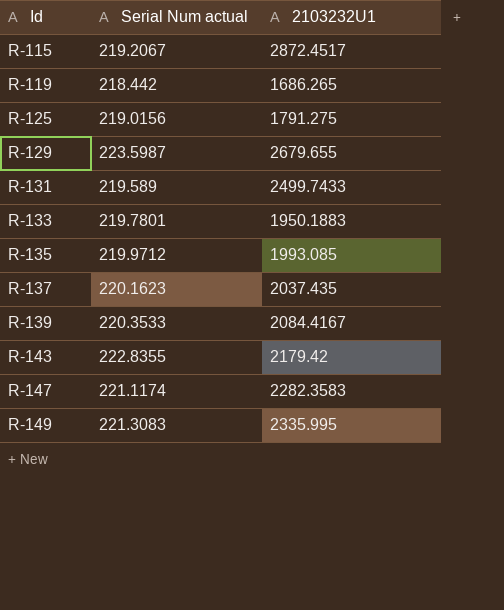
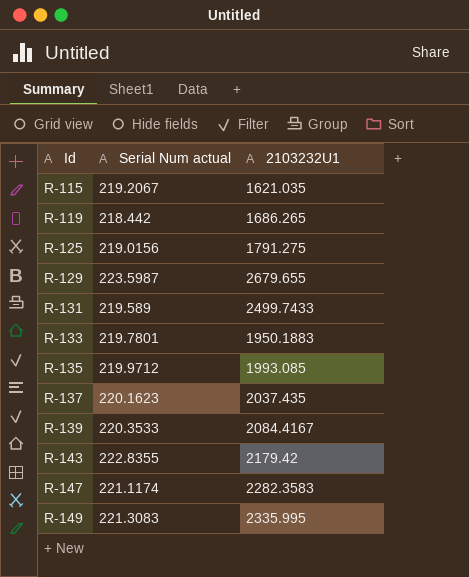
R-115 | 2103232U1: 2872.4517 -> 1621.035

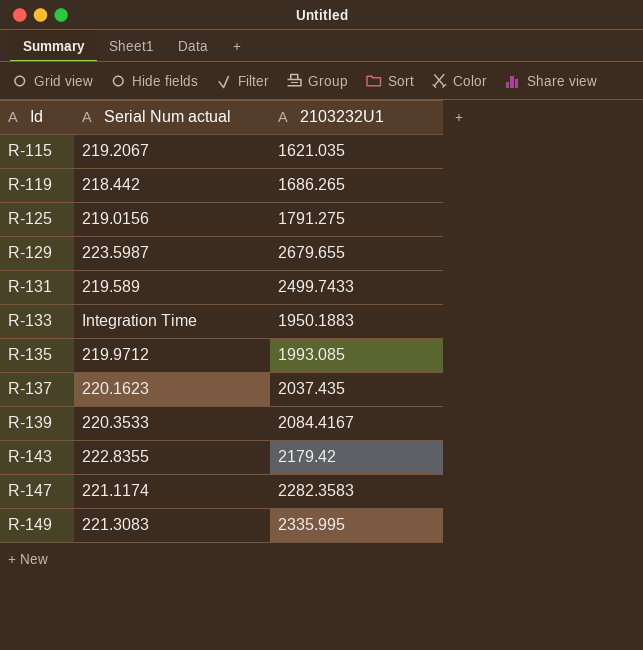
R-133 | Serial Num actual: 219.7801 -> Integration Time

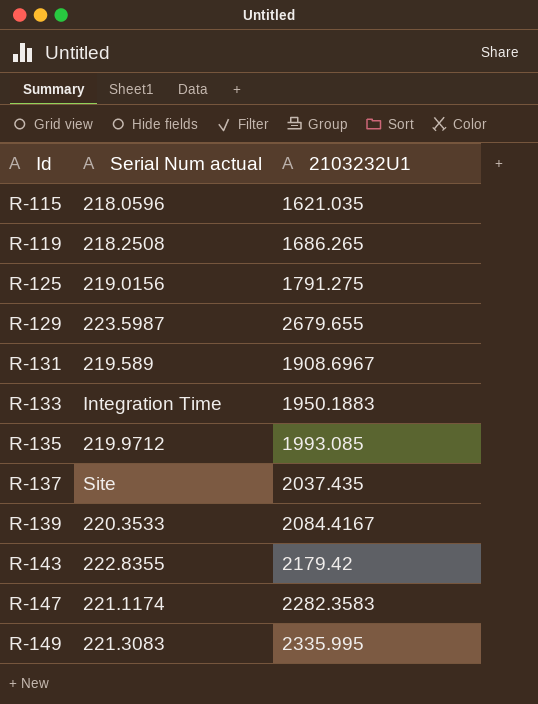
R-115 | Serial Num actual: 219.2067 -> 218.0596
R-119 | Serial Num actual: 218.442 -> 218.2508
R-131 | 2103232U1: 2499.7433 -> 1908.6967
R-137 | Serial Num actual: 220.1623 -> Site

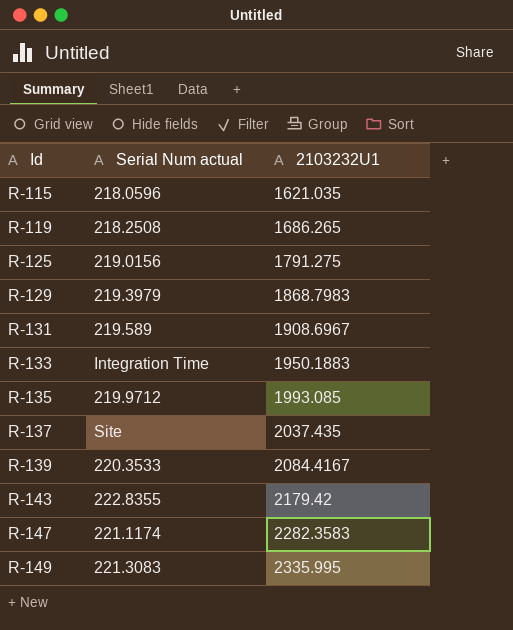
R-129 | Serial Num actual: 223.5987 -> 219.3979
R-129 | 2103232U1: 2679.655 -> 1868.7983

